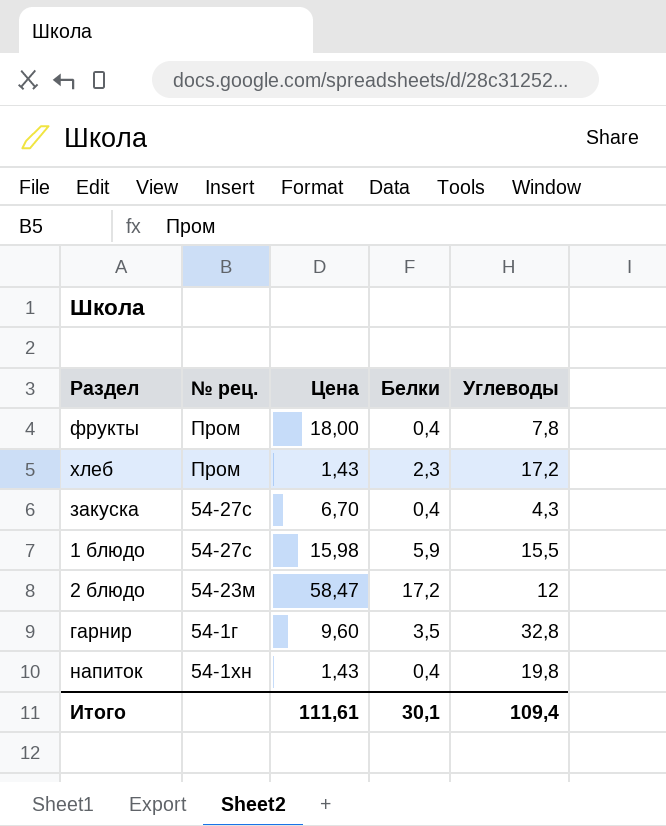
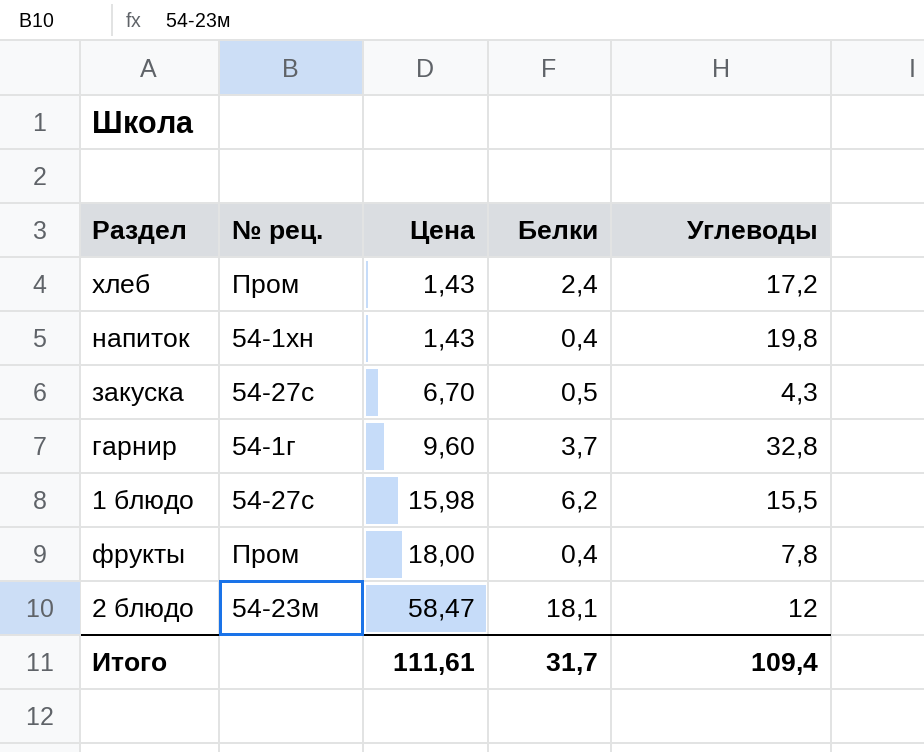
row order: none -> Цена ascending
хлеб | Белки: 2,3 -> 2,4
закуска | Белки: 0,4 -> 0,5
гарнир | Белки: 3,5 -> 3,7
1 блюдо | Белки: 5,9 -> 6,2
2 блюдо | Белки: 17,2 -> 18,1
Итого | Белки: 30,1 -> 31,7

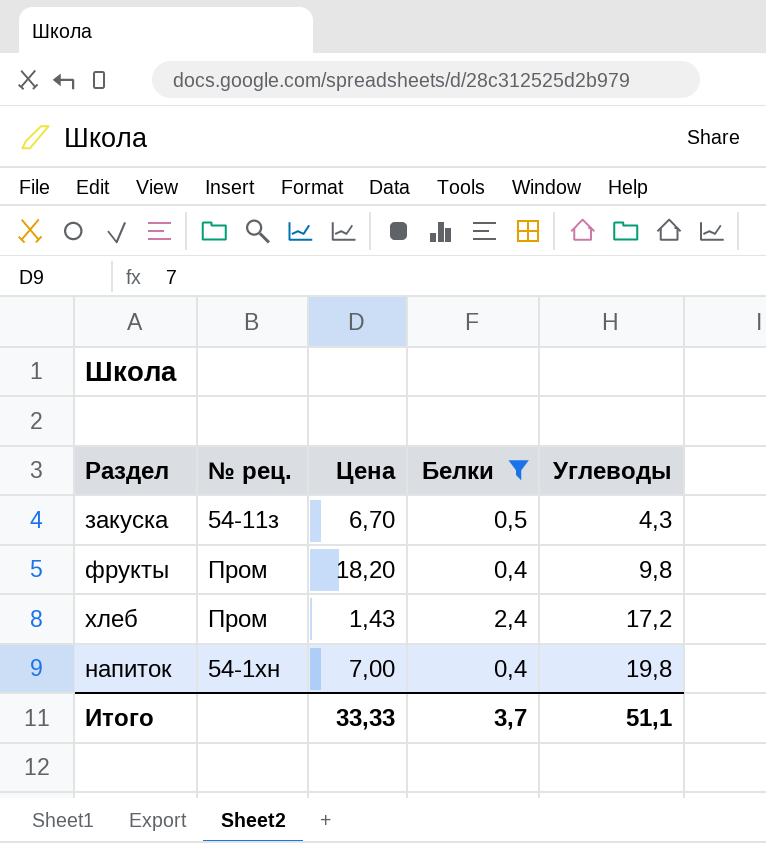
filter: none -> Белки <= 2,4
row order: Цена ascending -> Углеводы ascending
закуска | № рец.: 54-27с -> 54-11з
фрукты | Цена: 18,00 -> 18,20
фрукты | Углеводы: 7,8 -> 9,8
напиток | Цена: 1,43 -> 7,00
Итого | Цена: 111,61 -> 33,33
Итого | Белки: 31,7 -> 3,7
Итого | Углеводы: 109,4 -> 51,1

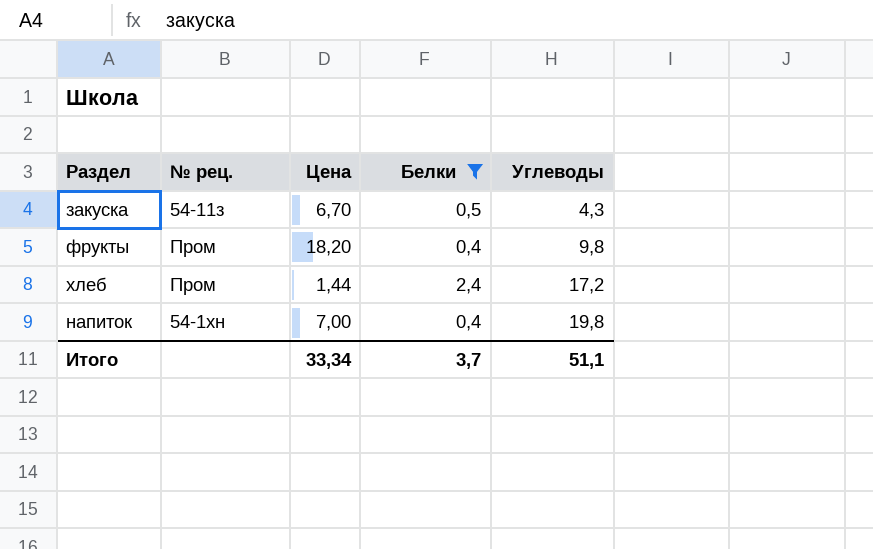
хлеб | Цена: 1,43 -> 1,44
Итого | Цена: 33,33 -> 33,34

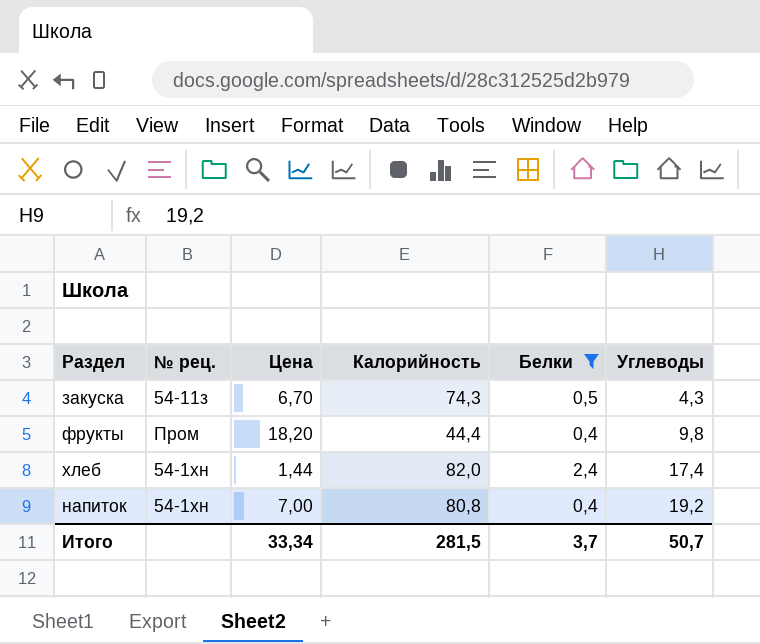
column Калорийность | position: none -> 4
хлеб | № рец.: Пром -> 54-1хн
хлеб | Углеводы: 17,2 -> 17,4
напиток | Углеводы: 19,8 -> 19,2
Итого | Углеводы: 51,1 -> 50,7

